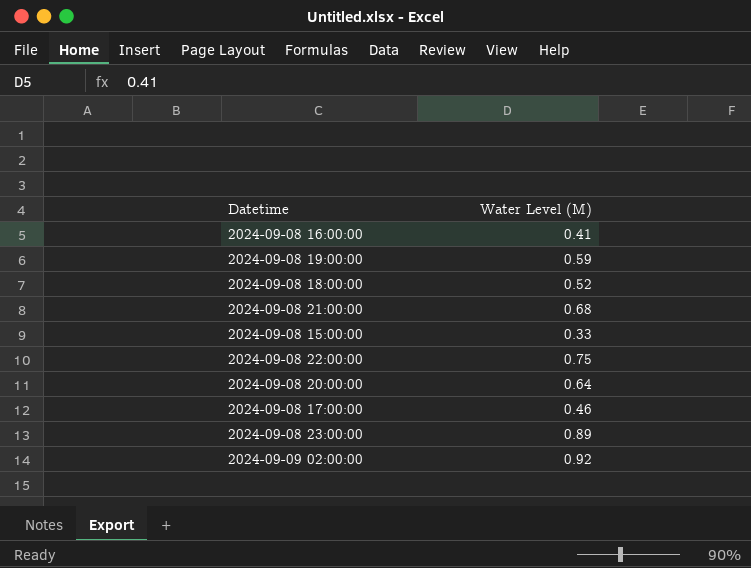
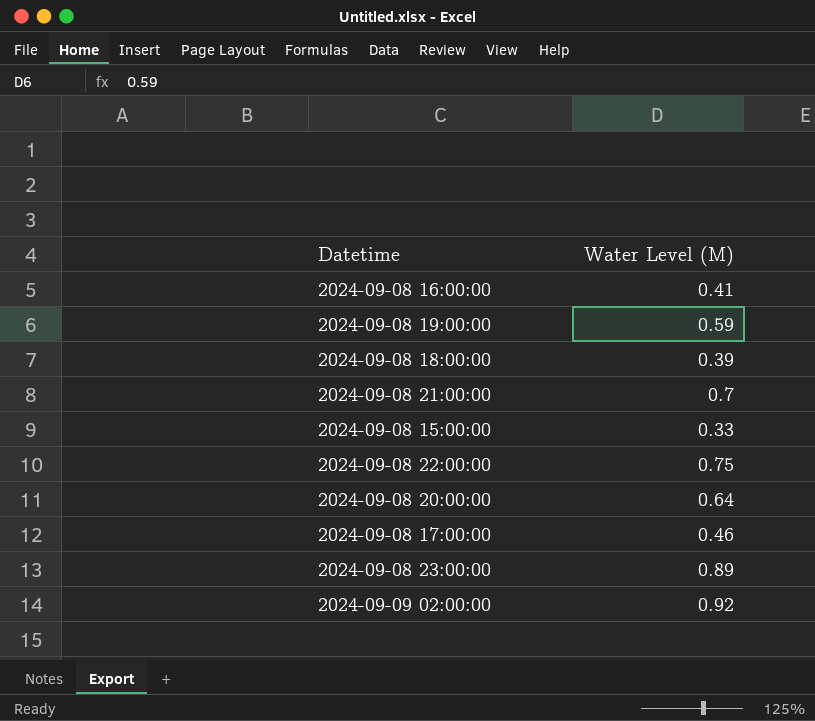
2024-09-08 18:00:00 | Water Level (M): 0.52 -> 0.39
2024-09-08 21:00:00 | Water Level (M): 0.68 -> 0.7

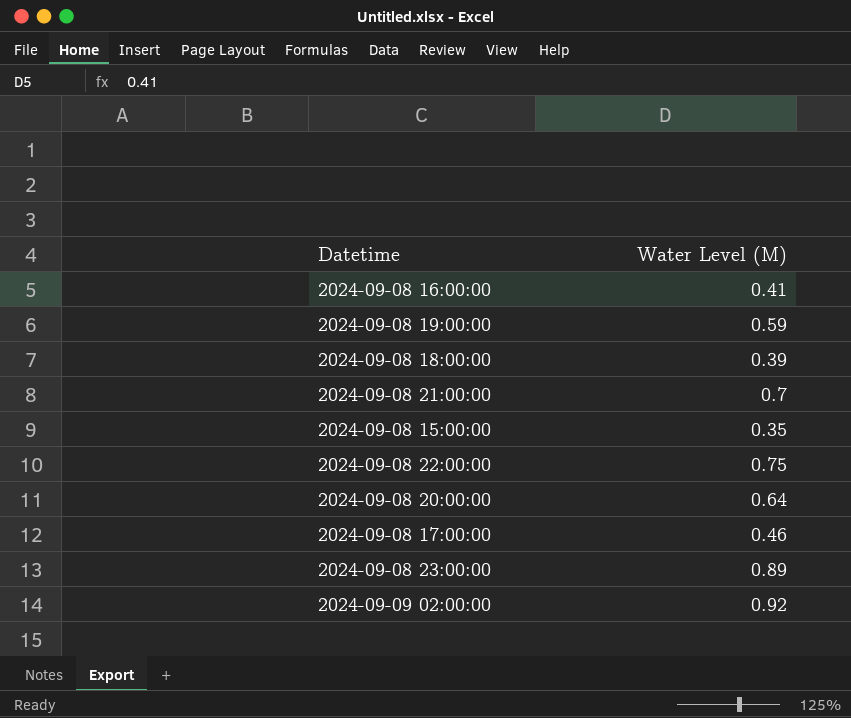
2024-09-08 15:00:00 | Water Level (M): 0.33 -> 0.35

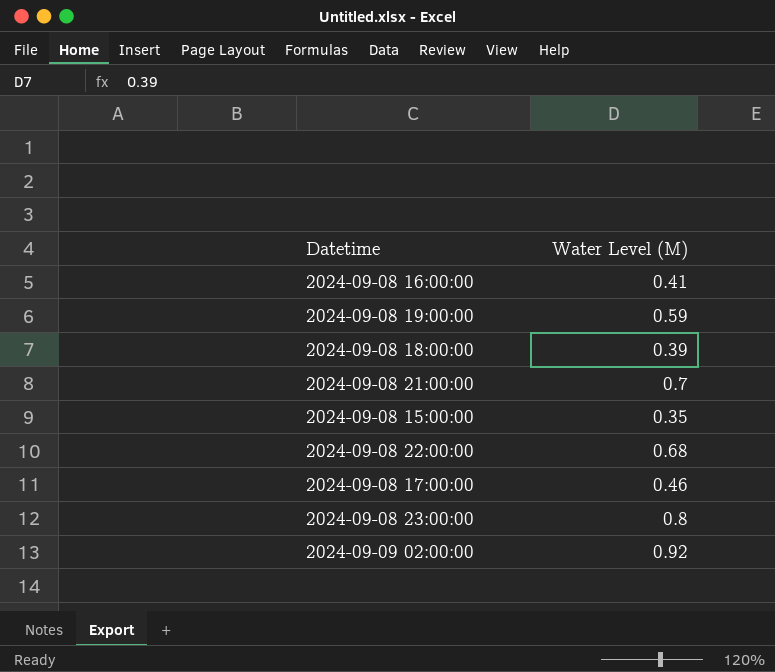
row 2024-09-08 20:00:00: 0.64 -> none
2024-09-08 22:00:00 | Water Level (M): 0.75 -> 0.68
2024-09-08 23:00:00 | Water Level (M): 0.89 -> 0.8

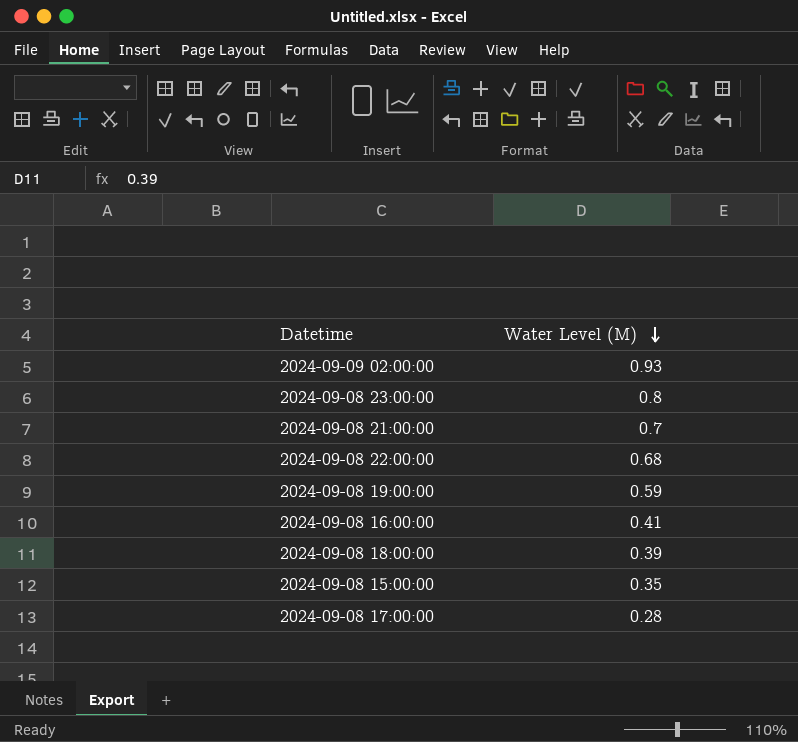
row order: none -> Water Level (M) descending
2024-09-09 02:00:00 | Water Level (M): 0.92 -> 0.93
2024-09-08 17:00:00 | Water Level (M): 0.46 -> 0.28

